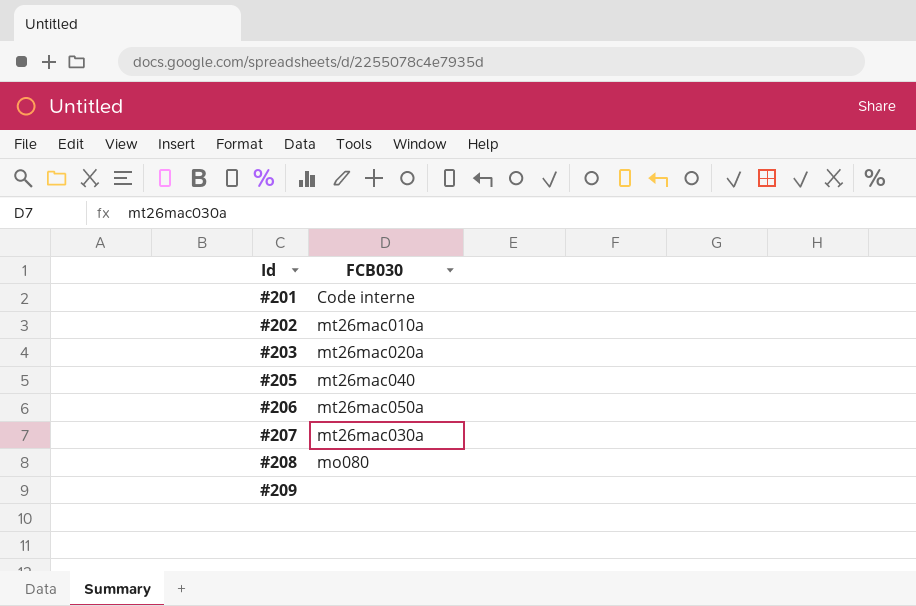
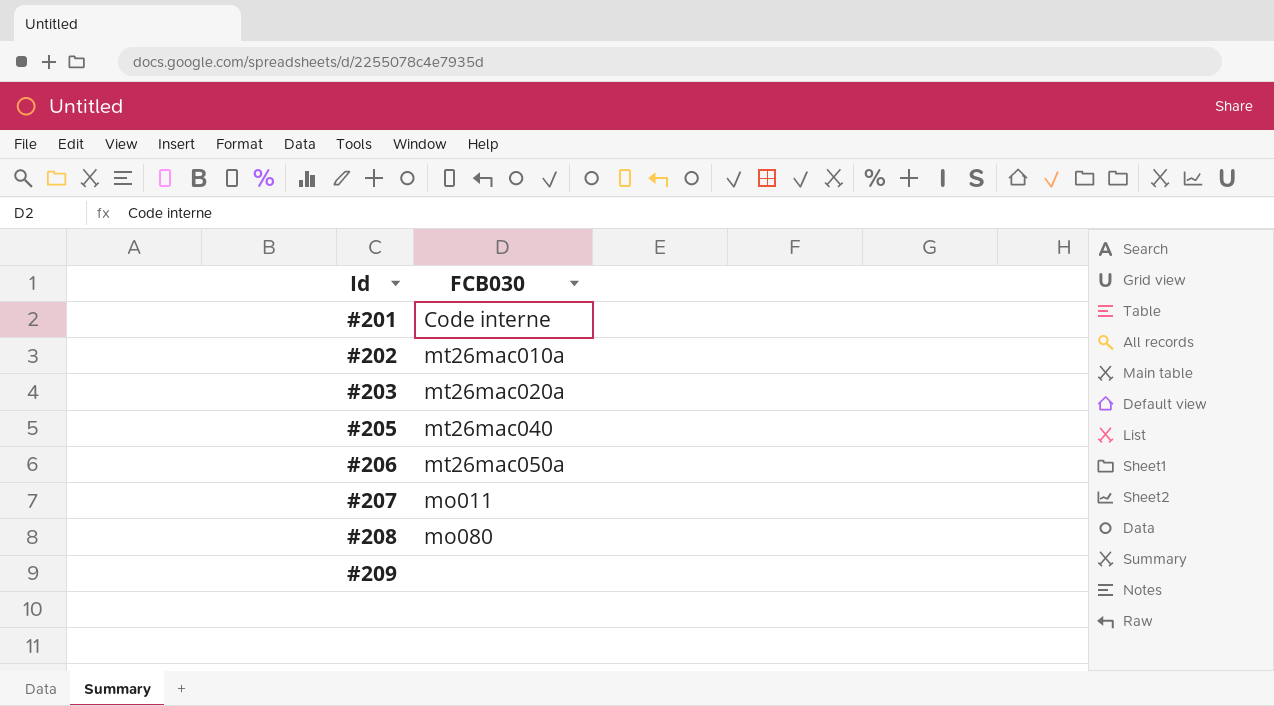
#207 | FCB030: mt26mac030a -> mo011

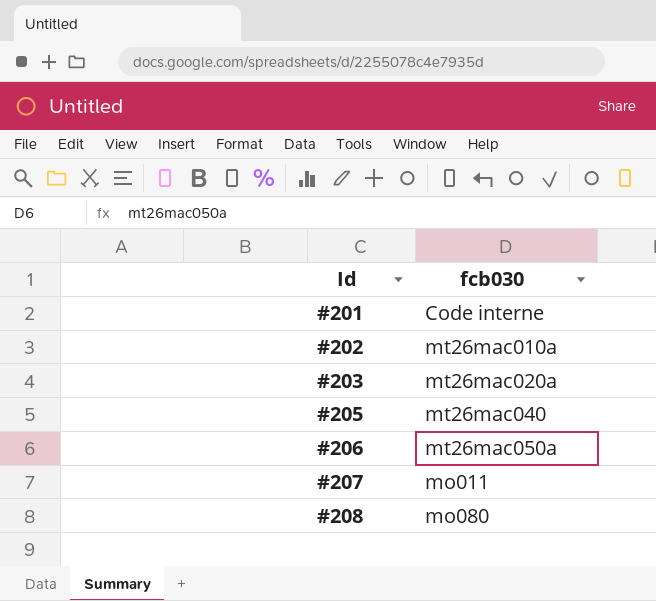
column name: FCB030 -> fcb030
row #209: none -> none

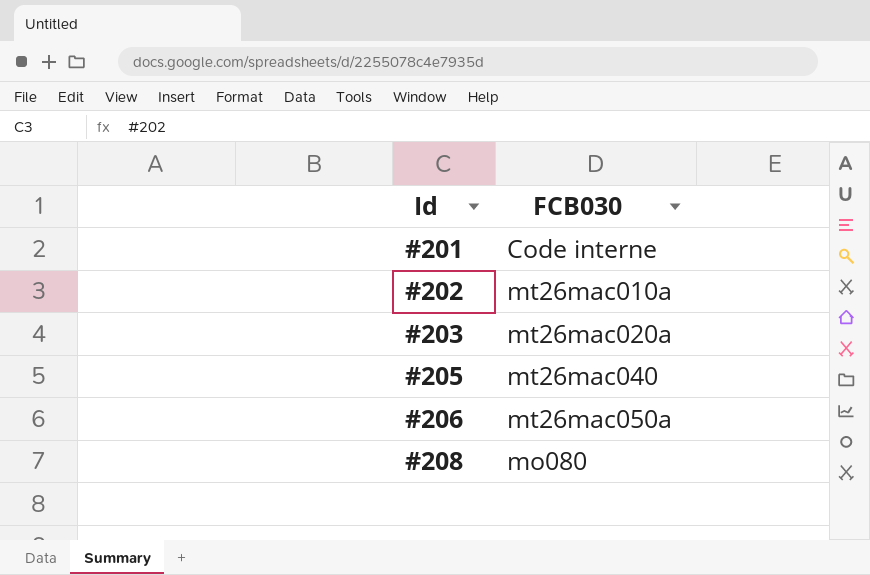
column name: fcb030 -> FCB030
row #207: mo011 -> none

